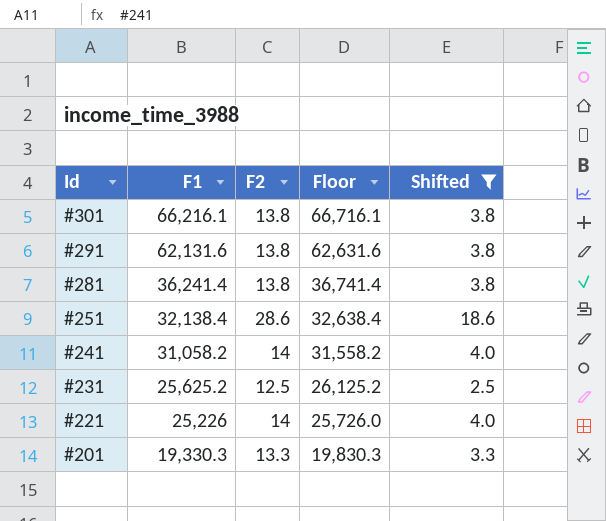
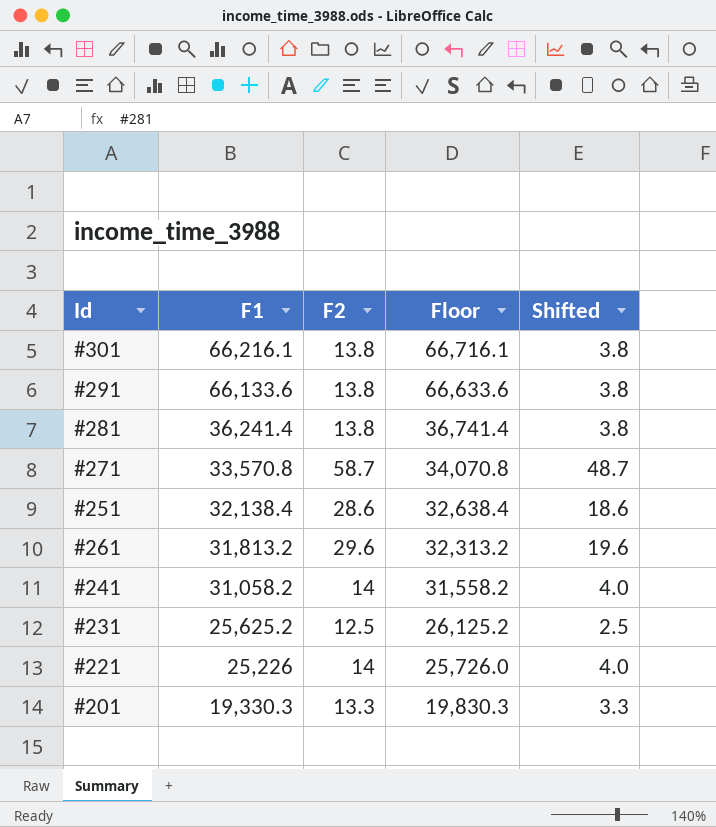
filter: Shifted <= 18.6 -> none
#291 | F1: 62,131.6 -> 66,133.6
#291 | Floor: 62,631.6 -> 66,633.6

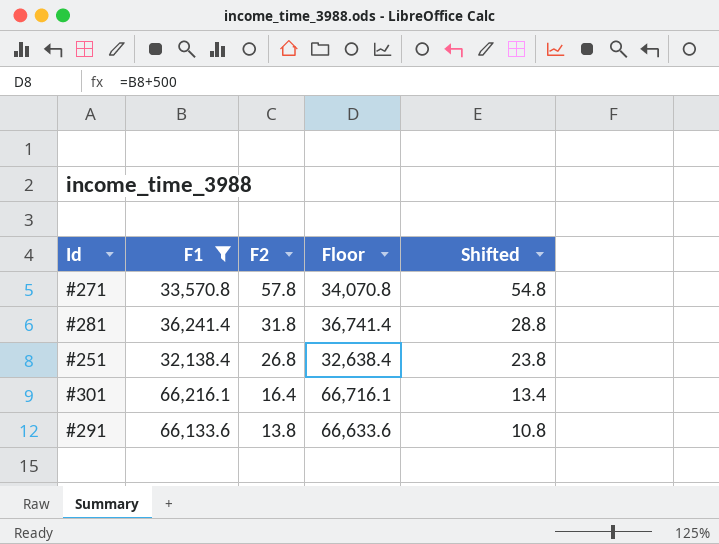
filter: none -> F1 >= 32,138.4
row order: F1 descending -> F2 descending
column Shifted | formula: [F2] - 10 -> [F2] - 3
#271 | F2: 58.7 -> 57.8
#281 | F2: 13.8 -> 31.8
#251 | F2: 28.6 -> 26.8
#301 | F2: 13.8 -> 16.4

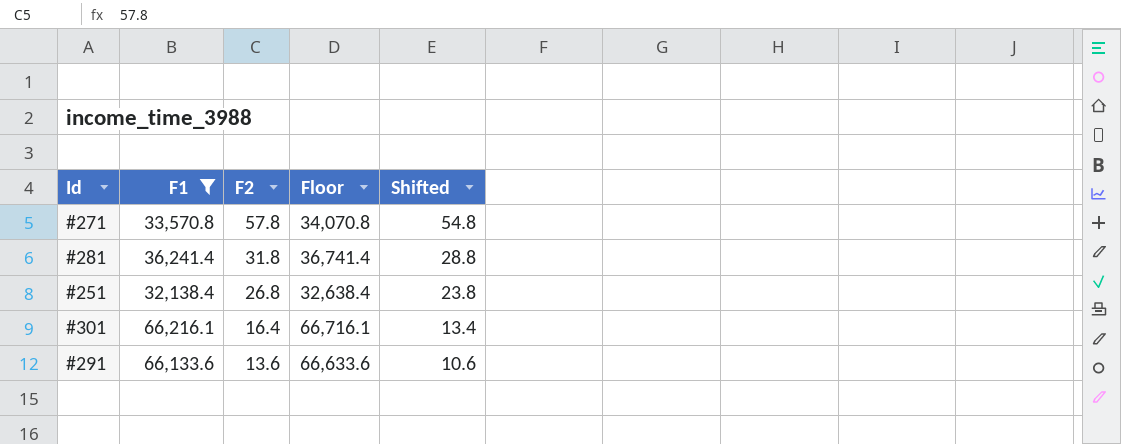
#291 | F2: 13.8 -> 13.6
#291 | Shifted: 10.8 -> 10.6

